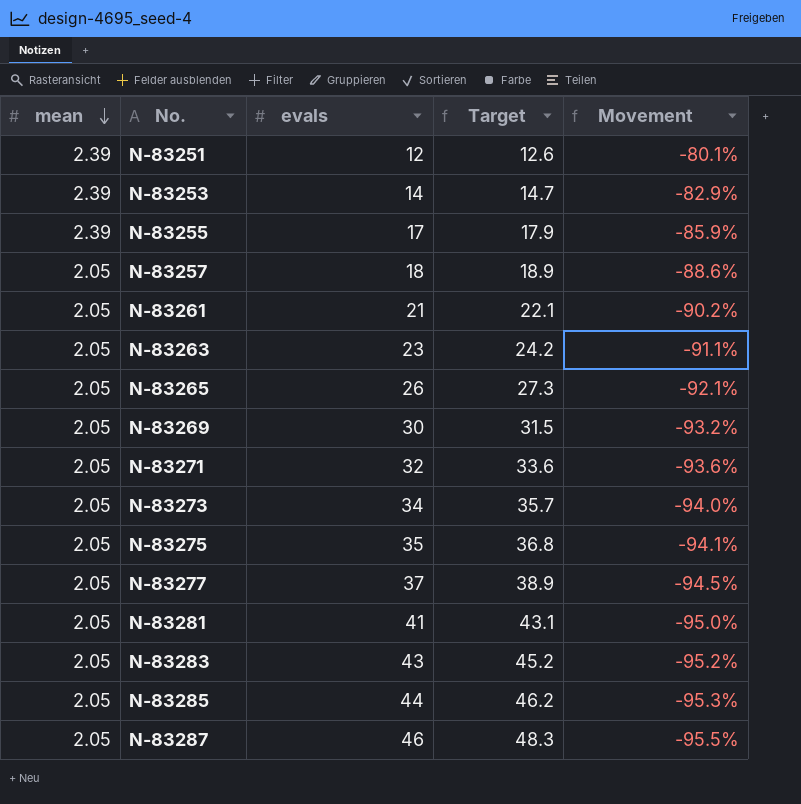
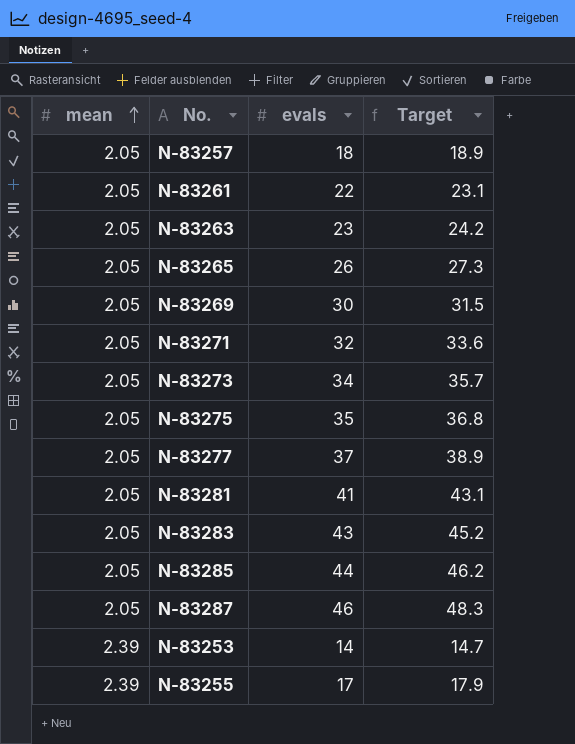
row order: mean descending -> mean ascending
column Movement | formula: ([mean] - [evals]) / [evals] -> none
row N-83251: 2.39 | 12 | 12.6 | -80.1% -> none
N-83261 | evals: 21 -> 22
N-83261 | Target: 22.1 -> 23.1

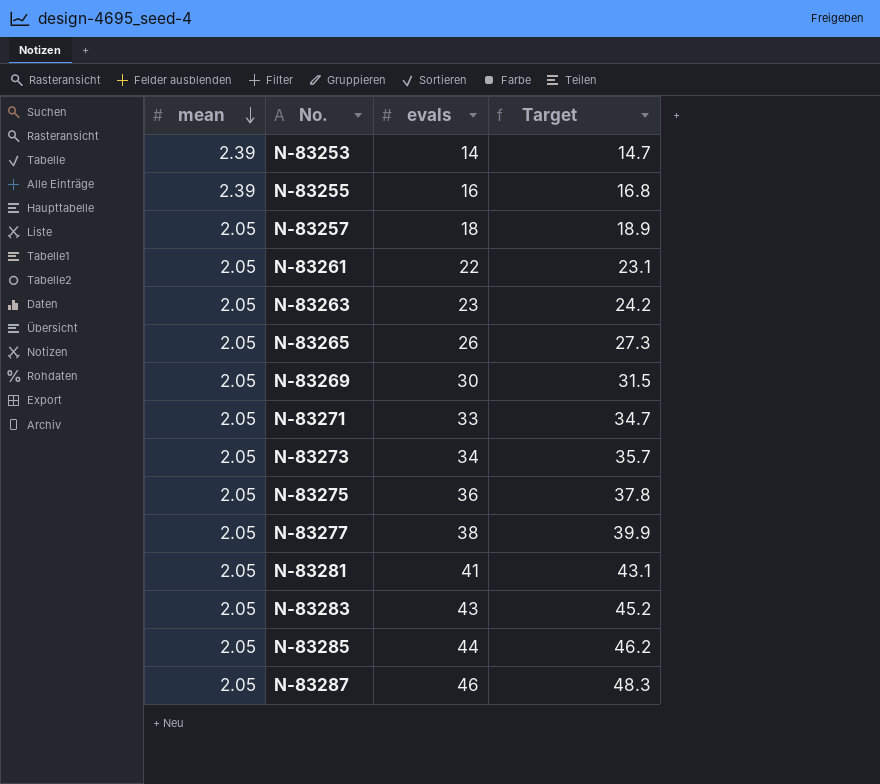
row order: mean ascending -> mean descending
N-83255 | evals: 17 -> 16
N-83255 | Target: 17.9 -> 16.8
N-83271 | evals: 32 -> 33
N-83271 | Target: 33.6 -> 34.7
N-83275 | evals: 35 -> 36
N-83275 | Target: 36.8 -> 37.8
N-83277 | evals: 37 -> 38
N-83277 | Target: 38.9 -> 39.9

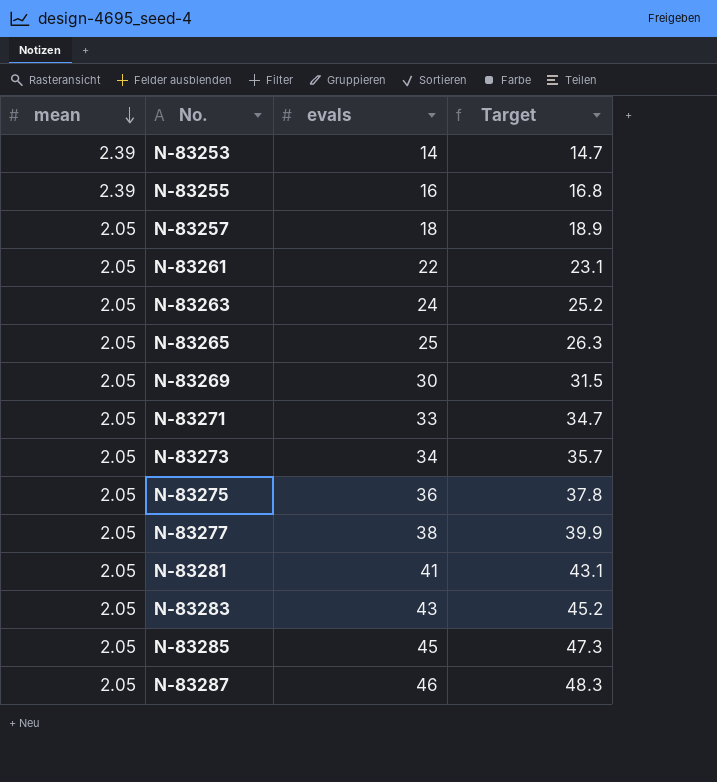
N-83263 | evals: 23 -> 24
N-83263 | Target: 24.2 -> 25.2
N-83265 | evals: 26 -> 25
N-83265 | Target: 27.3 -> 26.3
N-83285 | evals: 44 -> 45
N-83285 | Target: 46.2 -> 47.3

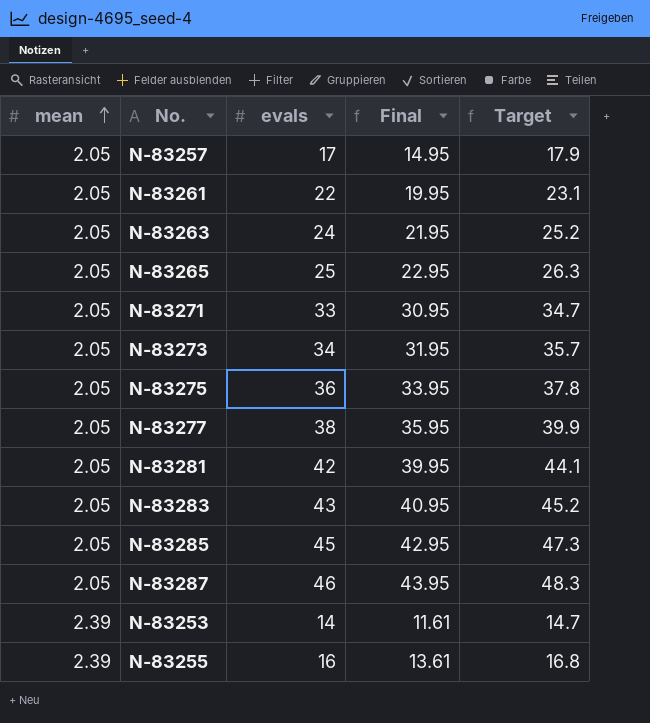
row order: mean descending -> mean ascending
column Final | formula: none -> [evals] - [mean]
row N-83269: 2.05 | 30 | 31.5 -> none
N-83257 | evals: 18 -> 17
N-83257 | Target: 18.9 -> 17.9
N-83281 | evals: 41 -> 42
N-83281 | Target: 43.1 -> 44.1

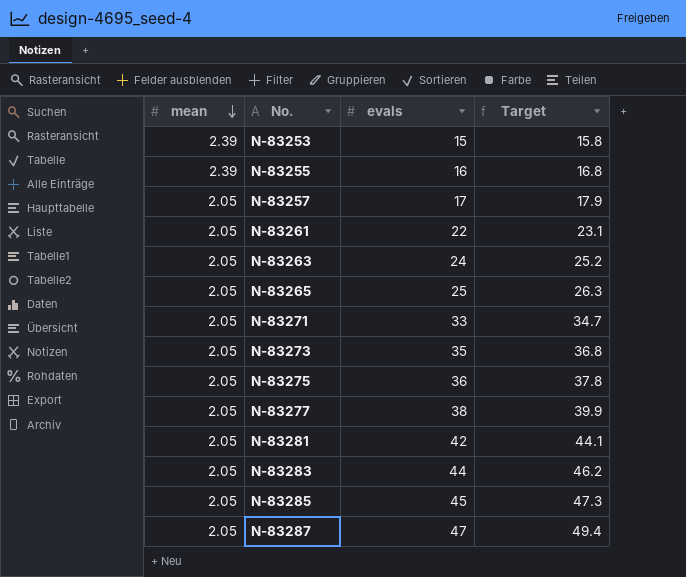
row order: mean ascending -> mean descending
column Final | formula: [evals] - [mean] -> none
N-83253 | evals: 14 -> 15
N-83253 | Target: 14.7 -> 15.8
N-83273 | evals: 34 -> 35
N-83273 | Target: 35.7 -> 36.8
N-83283 | evals: 43 -> 44
N-83283 | Target: 45.2 -> 46.2
N-83287 | evals: 46 -> 47
N-83287 | Target: 48.3 -> 49.4

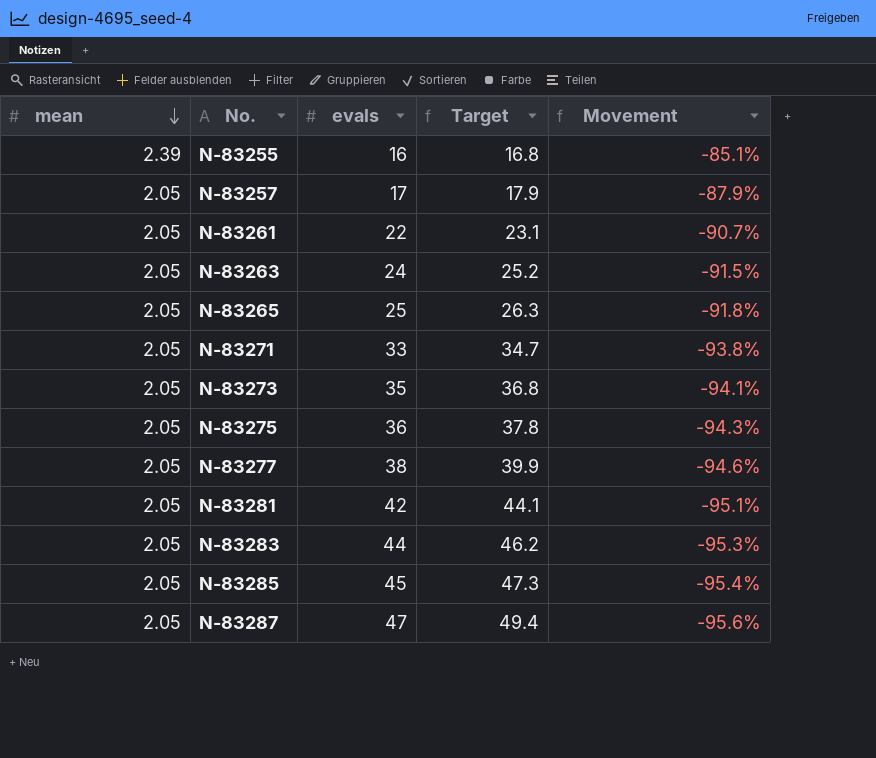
column Movement | formula: none -> ([mean] - [evals]) / [evals]
row N-83253: 2.39 | 15 | 15.8 -> none

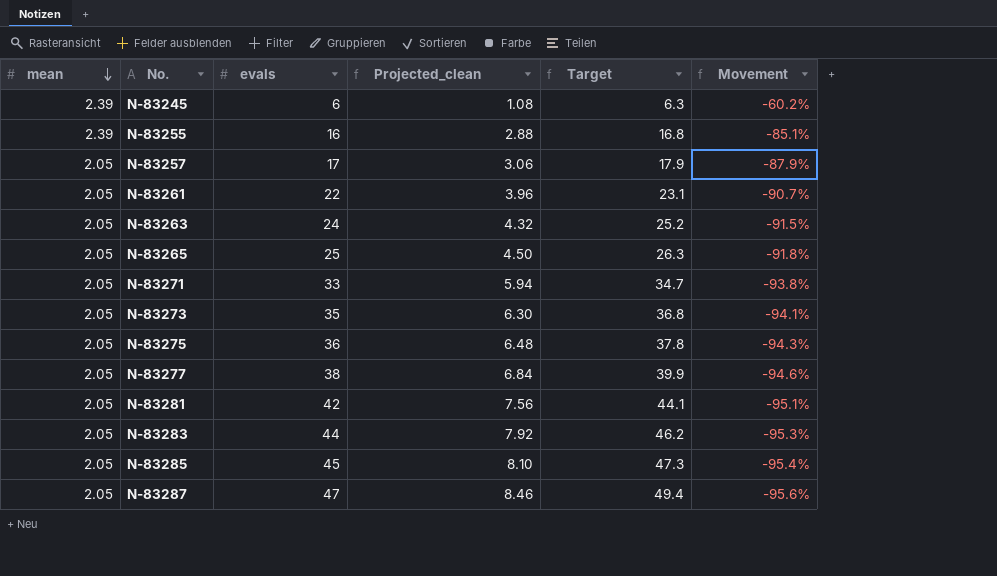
column Projected_clean | formula: none -> [evals] * 0.18
row N-83245: none -> 2.39 | 6 | 1.08 | 6.3 | -60.2%

